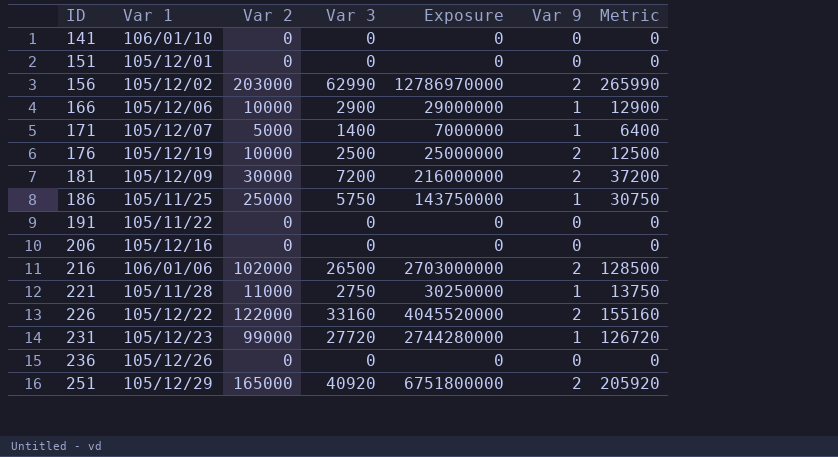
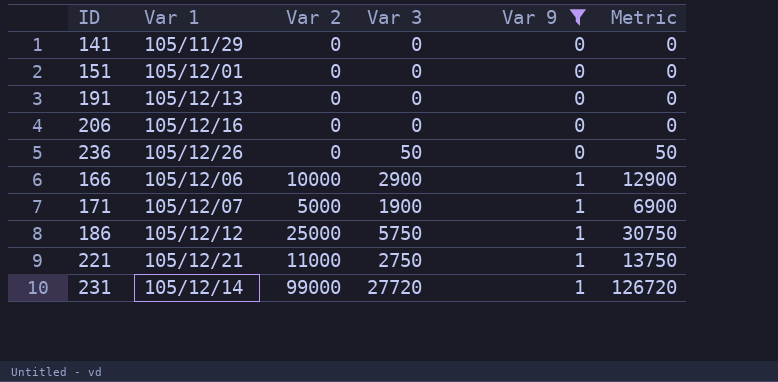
filter: none -> Var 9 != 2
row order: ID ascending -> Var 9 ascending
column Exposure | formula: [Var 2] * [Var 3] -> none
141 | Var 1: 106/01/10 -> 105/11/29
191 | Var 1: 105/11/22 -> 105/12/13
236 | Var 3: 0 -> 50
236 | Metric: 0 -> 50
171 | Var 3: 1400 -> 1900
171 | Metric: 6400 -> 6900
186 | Var 1: 105/11/25 -> 105/12/12
221 | Var 1: 105/11/28 -> 105/12/21
231 | Var 1: 105/12/23 -> 105/12/14

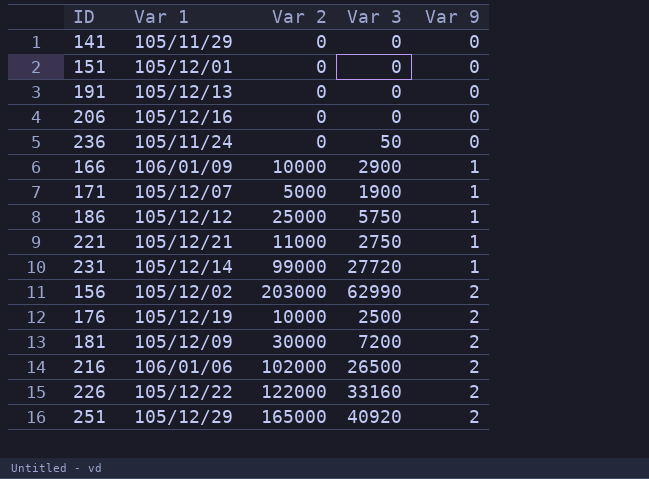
filter: Var 9 != 2 -> none
column Metric | formula: [Var 2] + [Var 3] -> none
236 | Var 1: 105/12/26 -> 105/11/24
166 | Var 1: 105/12/06 -> 106/01/09

